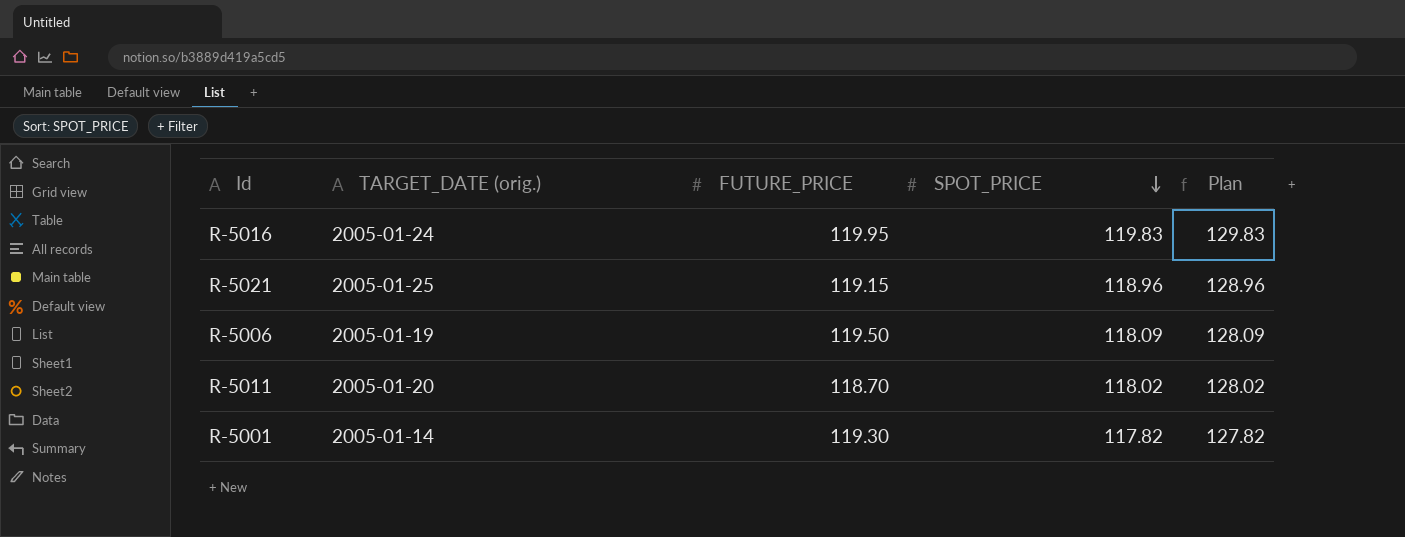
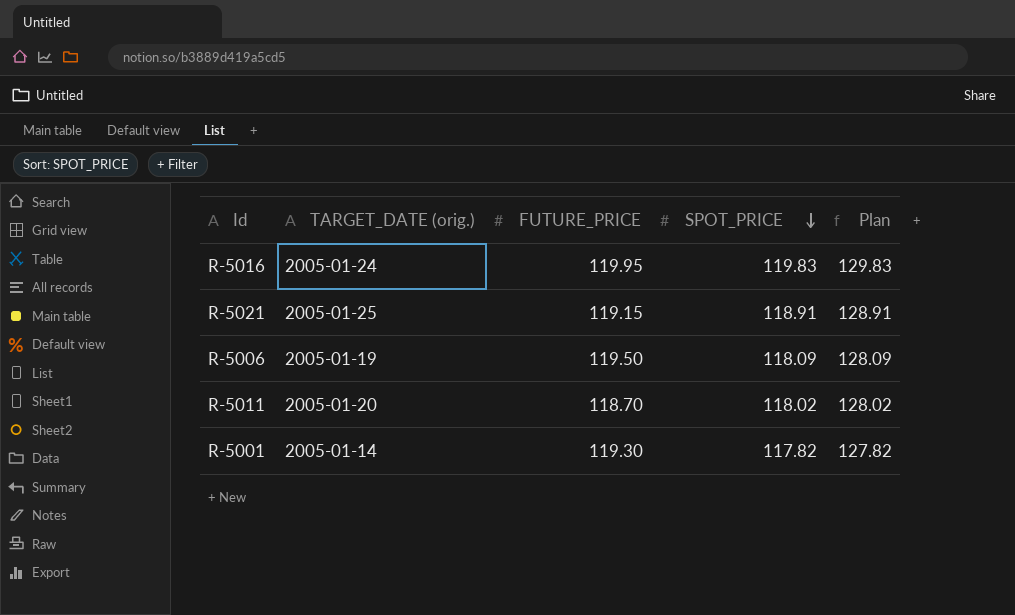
R-5021 | SPOT_PRICE: 118.96 -> 118.91
R-5021 | Plan: 128.96 -> 128.91

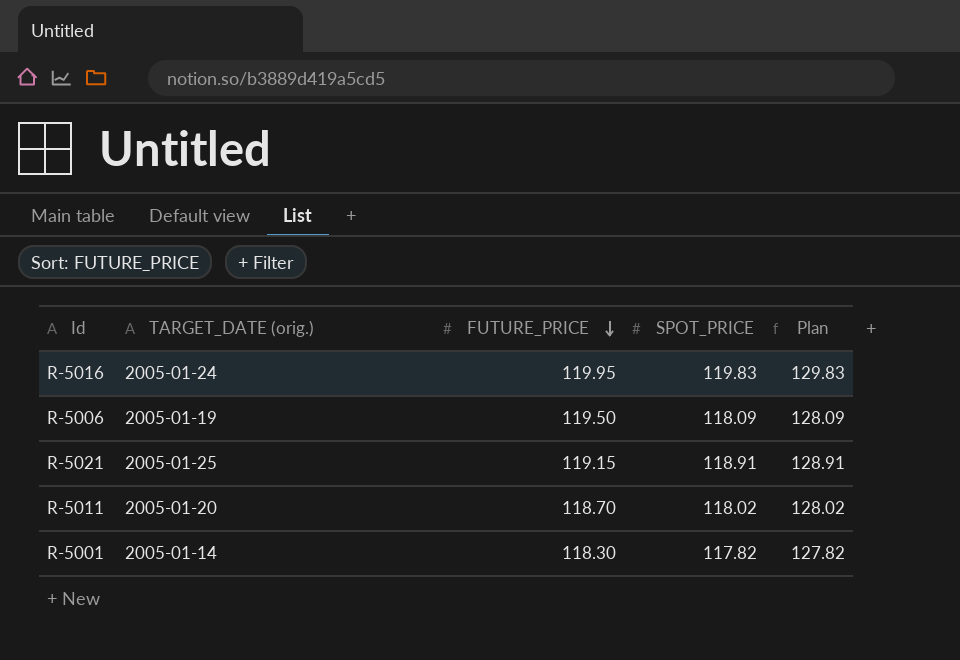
row order: SPOT_PRICE descending -> FUTURE_PRICE descending
R-5001 | FUTURE_PRICE: 119.30 -> 118.30

